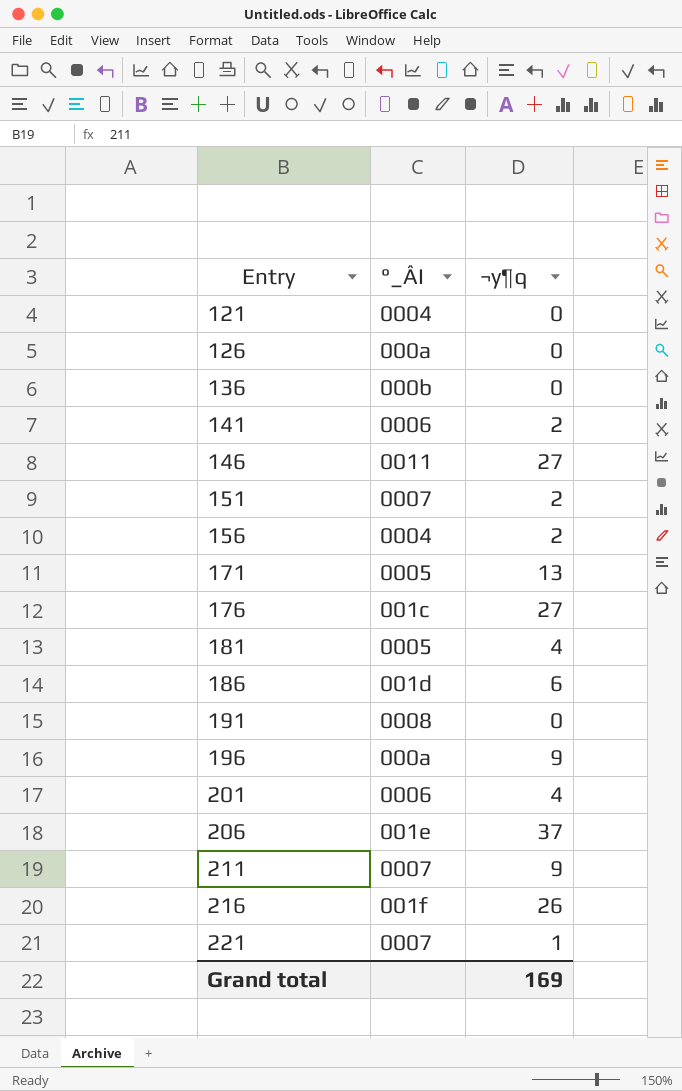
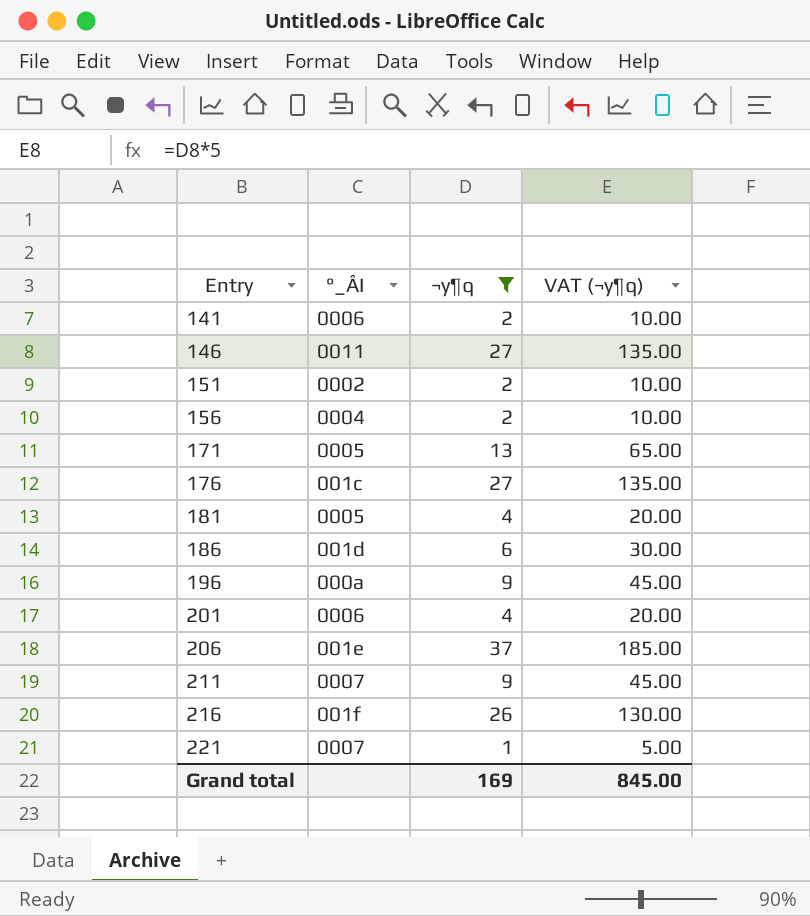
filter: none -> ¬y¶q != 0
column VAT (¬y¶q) | formula: none -> [¬y¶q] * 5
151 | °_ÂI: 0007 -> 0002

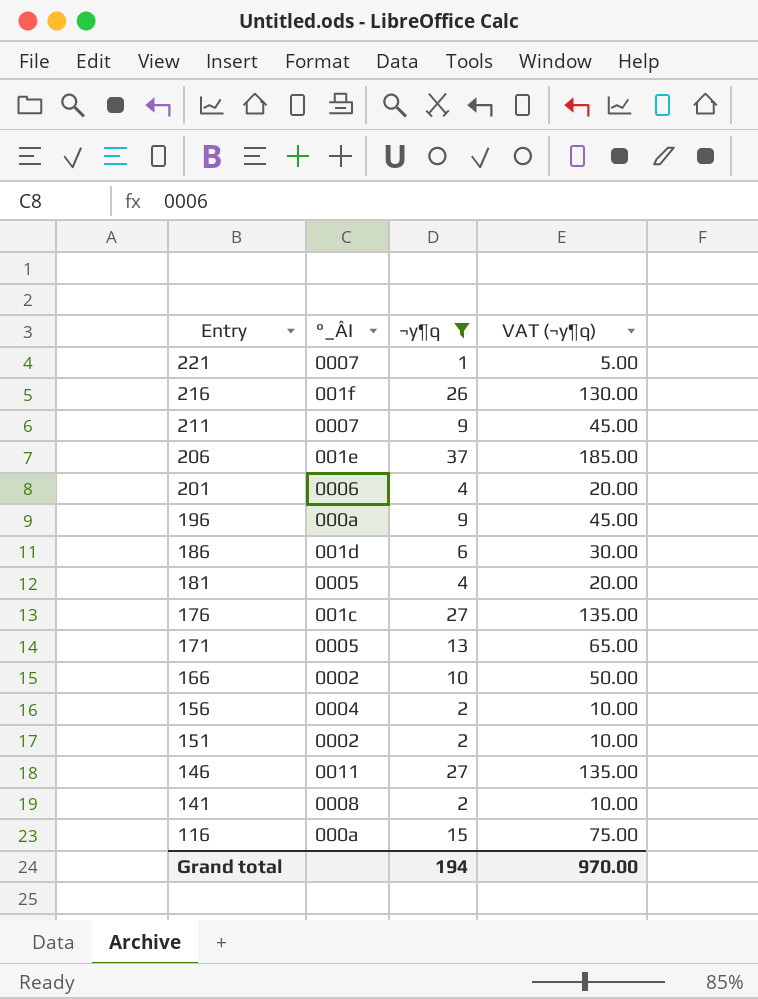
row order: Entry ascending -> Entry descending
row 166: none -> 0002 | 10 | 50.00
141 | °_ÂI: 0006 -> 0008
row 116: none -> 000a | 15 | 75.00
Grand total | ¬y¶q: 169 -> 194
Grand total | VAT (¬y¶q): 845.00 -> 970.00

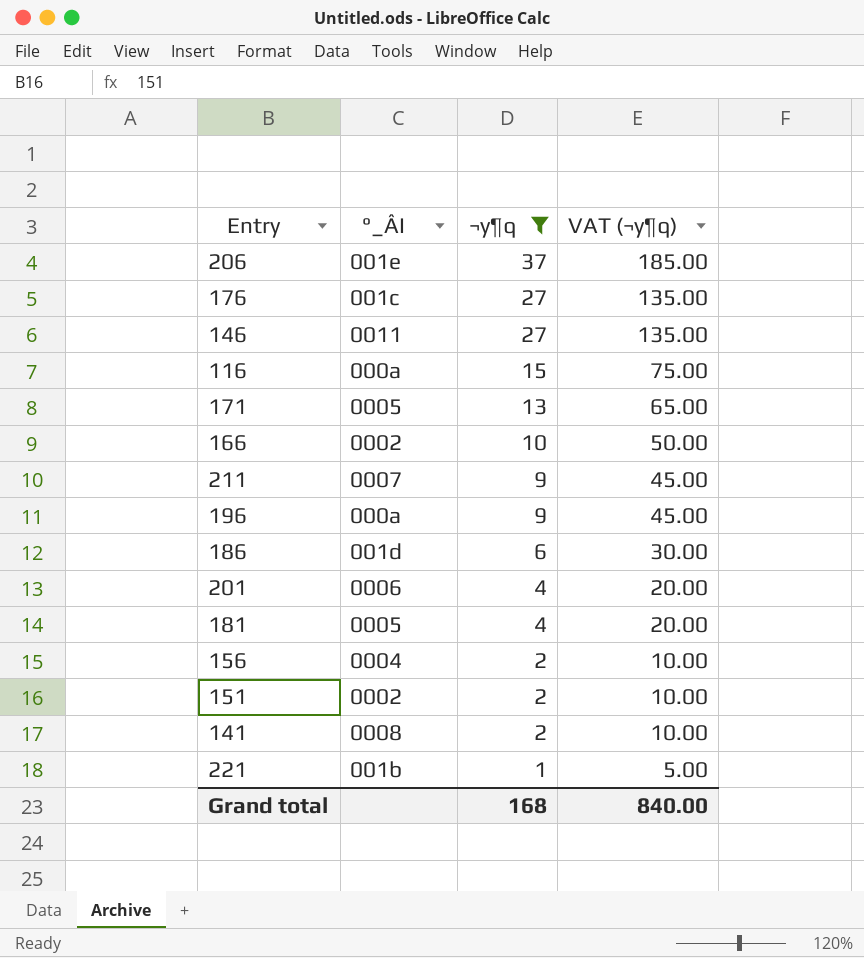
row order: Entry descending -> ¬y¶q descending
row 216: 001f | 26 | 130.00 -> none
221 | °_ÂI: 0007 -> 001b
Grand total | ¬y¶q: 194 -> 168
Grand total | VAT (¬y¶q): 970.00 -> 840.00

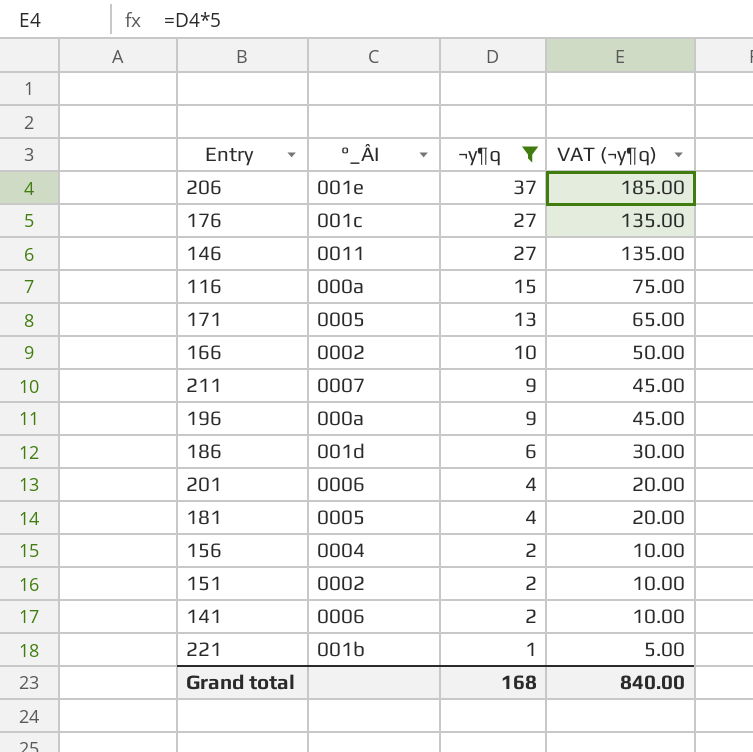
141 | °_ÂI: 0008 -> 0006

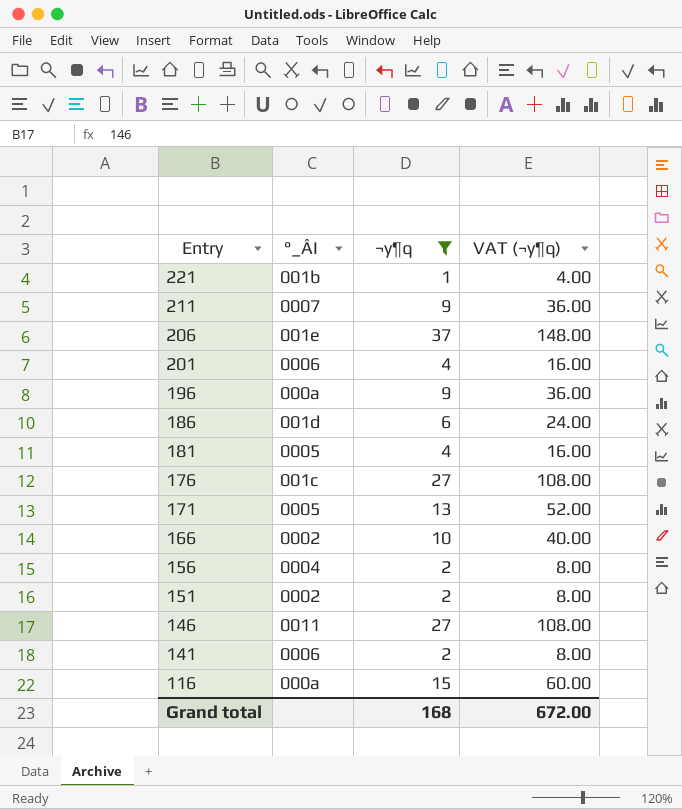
row order: ¬y¶q descending -> Entry descending
column VAT (¬y¶q) | formula: [¬y¶q] * 5 -> [¬y¶q] * 4
Grand total | VAT (¬y¶q): 840.00 -> 672.00

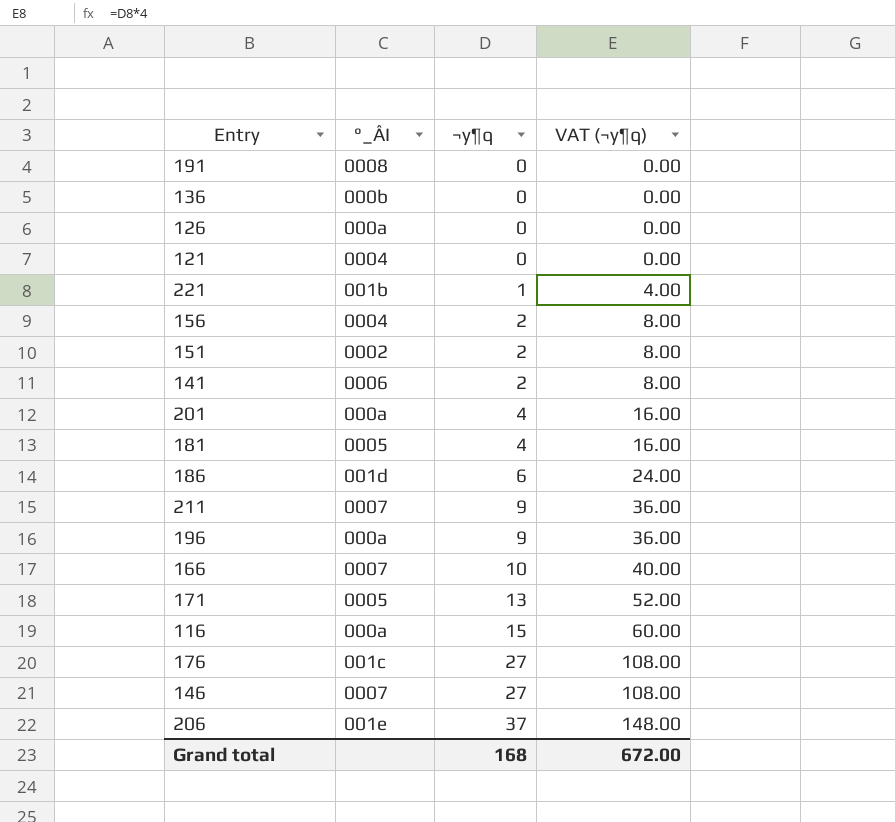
filter: ¬y¶q != 0 -> none
row order: Entry descending -> ¬y¶q ascending
201 | °_ÂI: 0006 -> 000a
166 | °_ÂI: 0002 -> 0007
146 | °_ÂI: 0011 -> 0007

